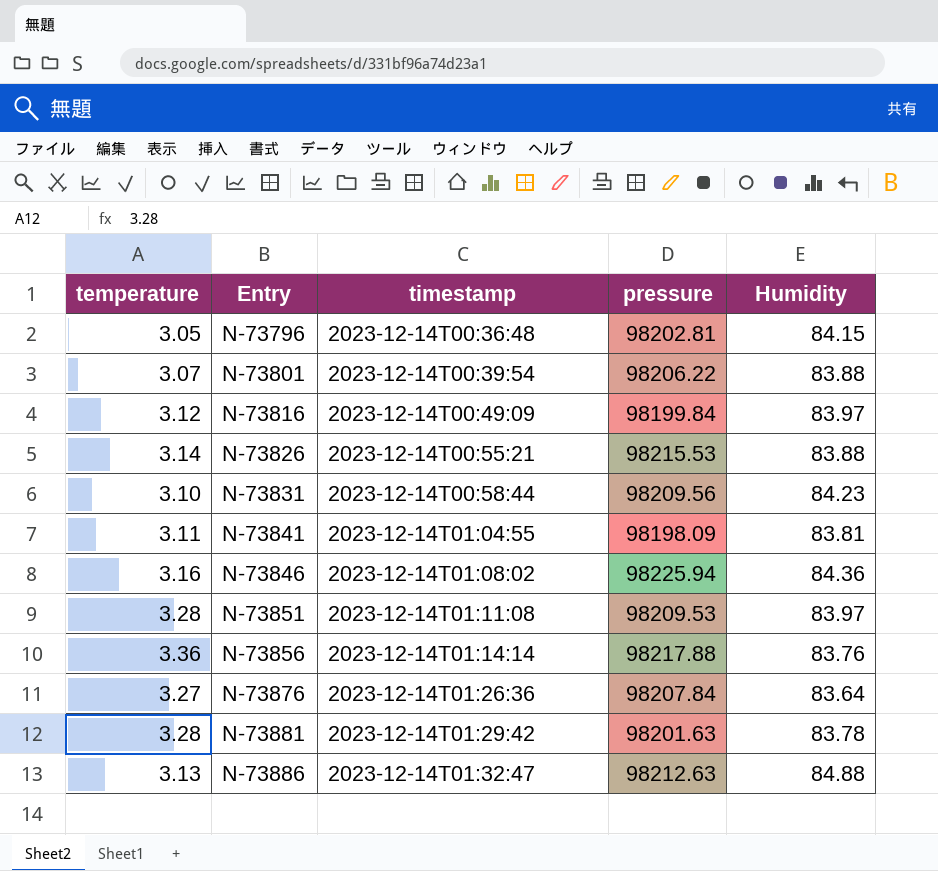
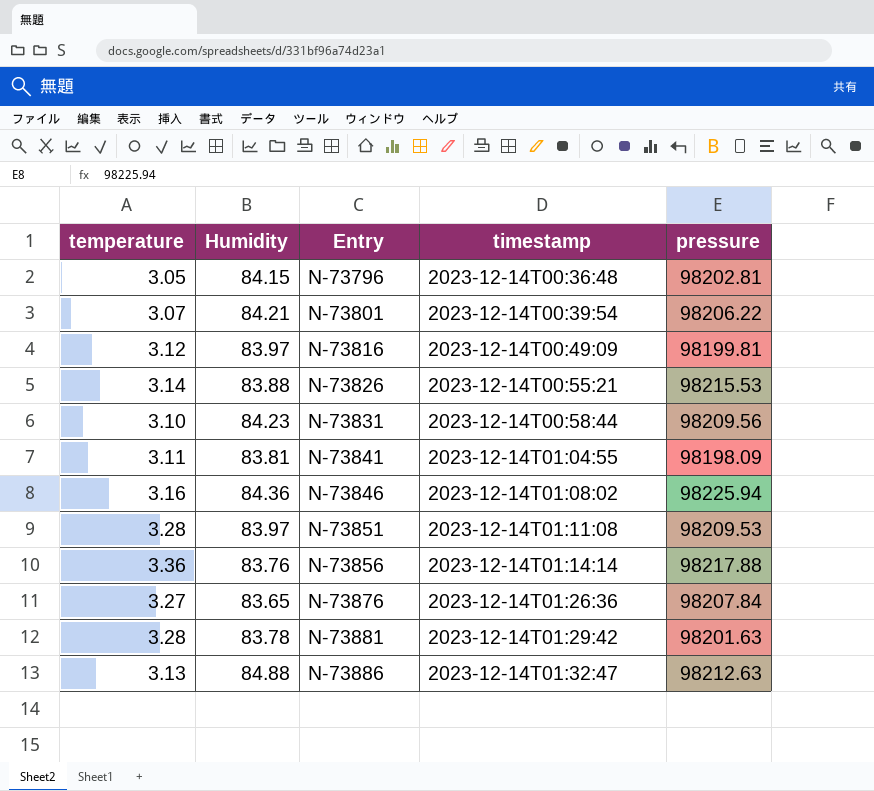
column Humidity | position: 5 -> 2
N-73801 | Humidity: 83.88 -> 84.21
N-73816 | pressure: 98199.84 -> 98199.81
N-73876 | Humidity: 83.64 -> 83.65

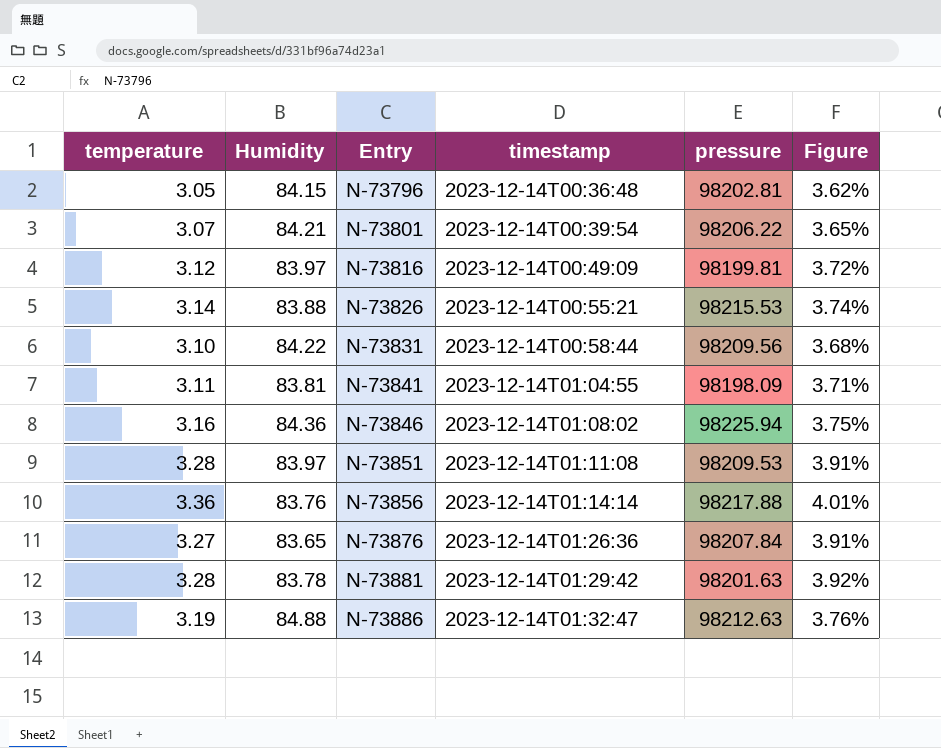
column Figure | formula: none -> [temperature] / [Humidity]
N-73831 | Humidity: 84.23 -> 84.22
N-73886 | temperature: 3.13 -> 3.19

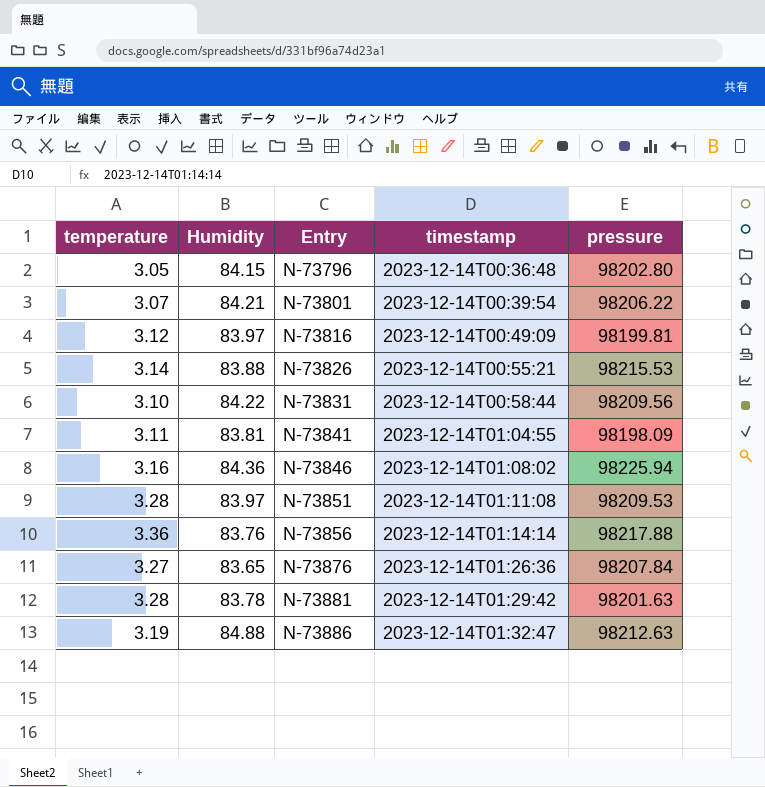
column Figure | formula: [temperature] / [Humidity] -> none
N-73796 | pressure: 98202.81 -> 98202.80

